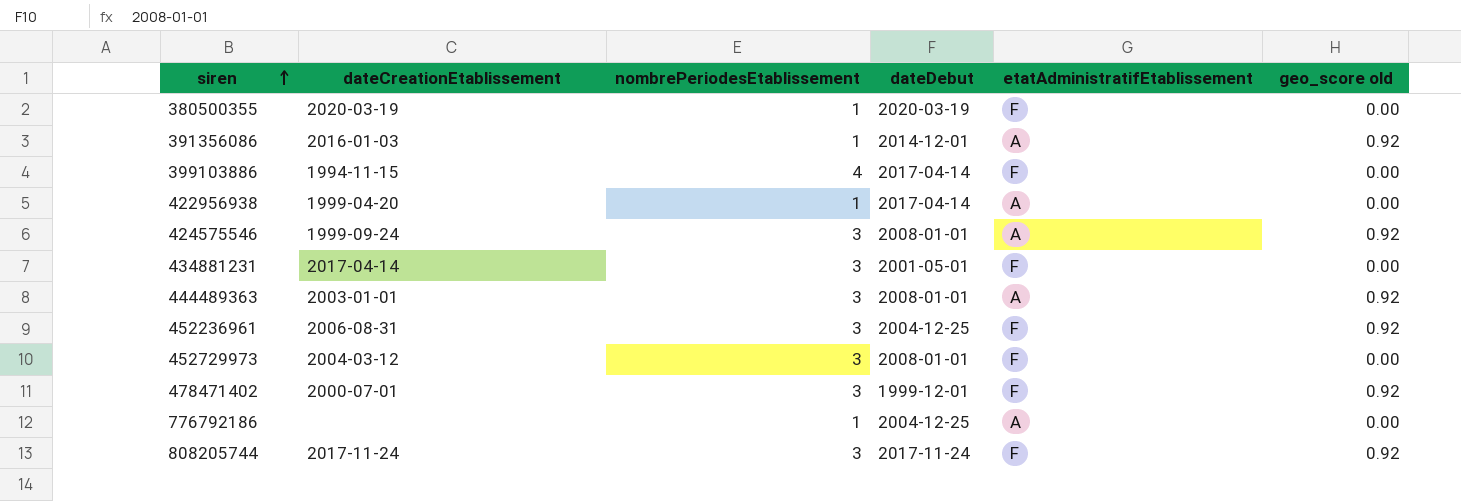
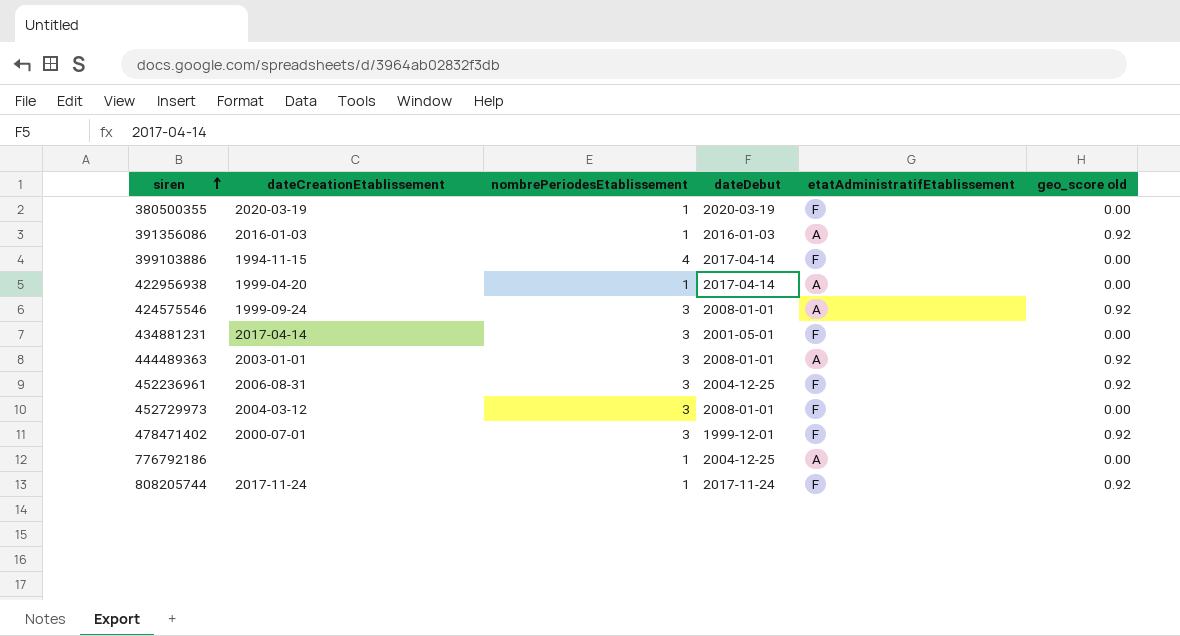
391356086 | dateDebut: 2014-12-01 -> 2016-01-03
808205744 | nombrePeriodesEtablissement: 3 -> 1

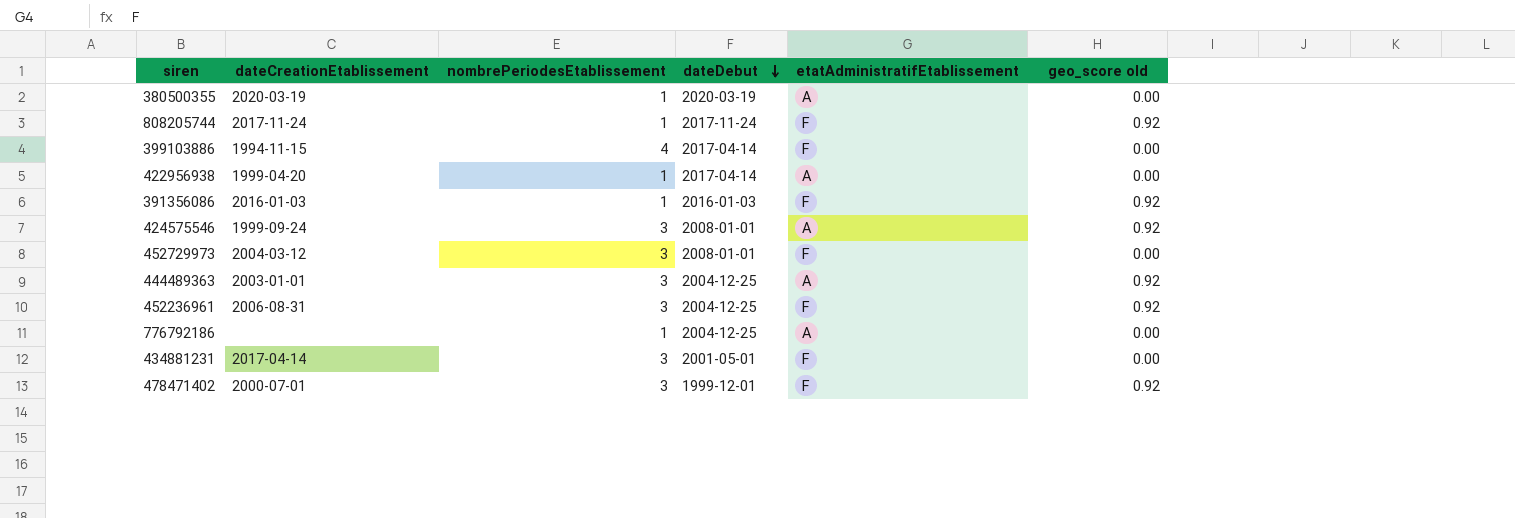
row order: siren ascending -> dateDebut descending
380500355 | etatAdministratifEtablissement: F -> A
391356086 | etatAdministratifEtablissement: A -> F
444489363 | dateDebut: 2008-01-01 -> 2004-12-25

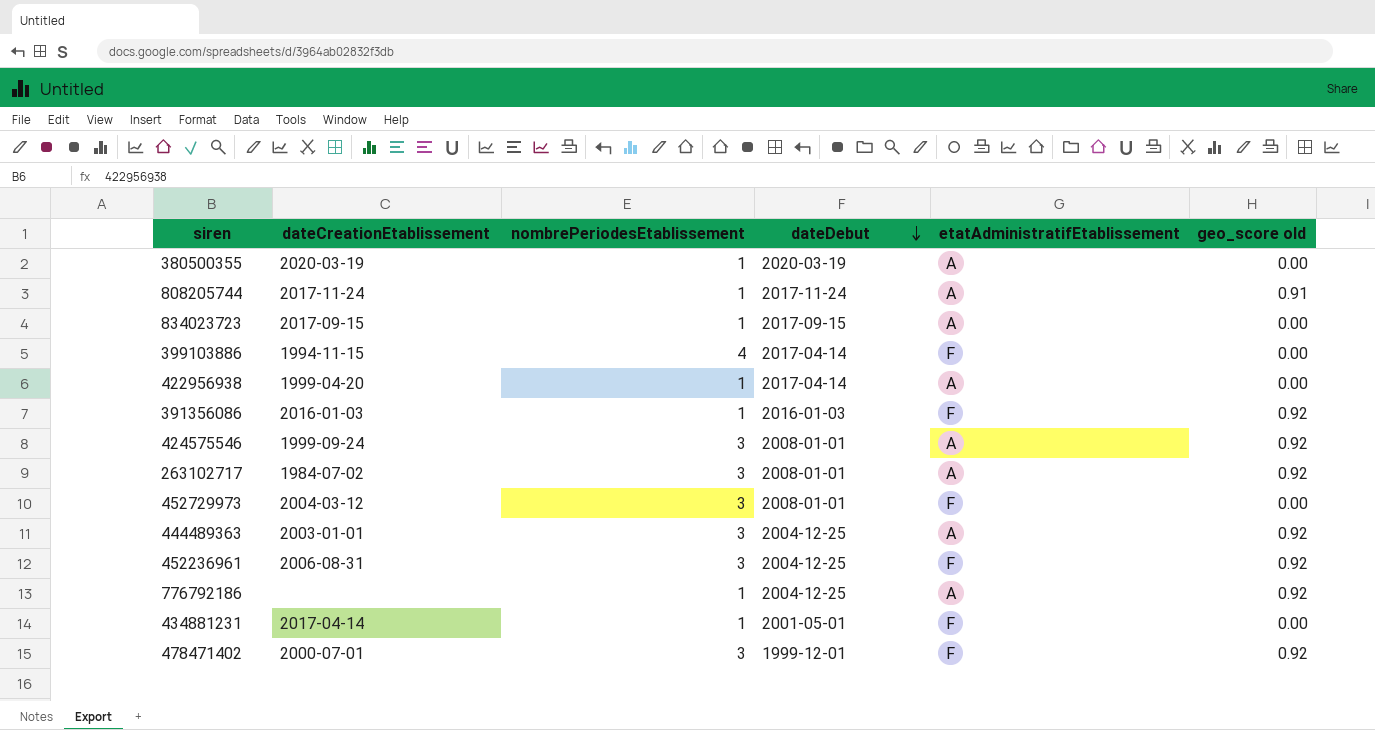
808205744 | etatAdministratifEtablissement: F -> A
808205744 | geo_score old: 0.92 -> 0.91
row 834023723: none -> 2017-09-15 | 1 | 2017-09-15 | A | 0.00
row 263102717: none -> 1984-07-02 | 3 | 2008-01-01 | A | 0.92
776792186 | geo_score old: 0.00 -> 0.92
434881231 | nombrePeriodesEtablissement: 3 -> 1

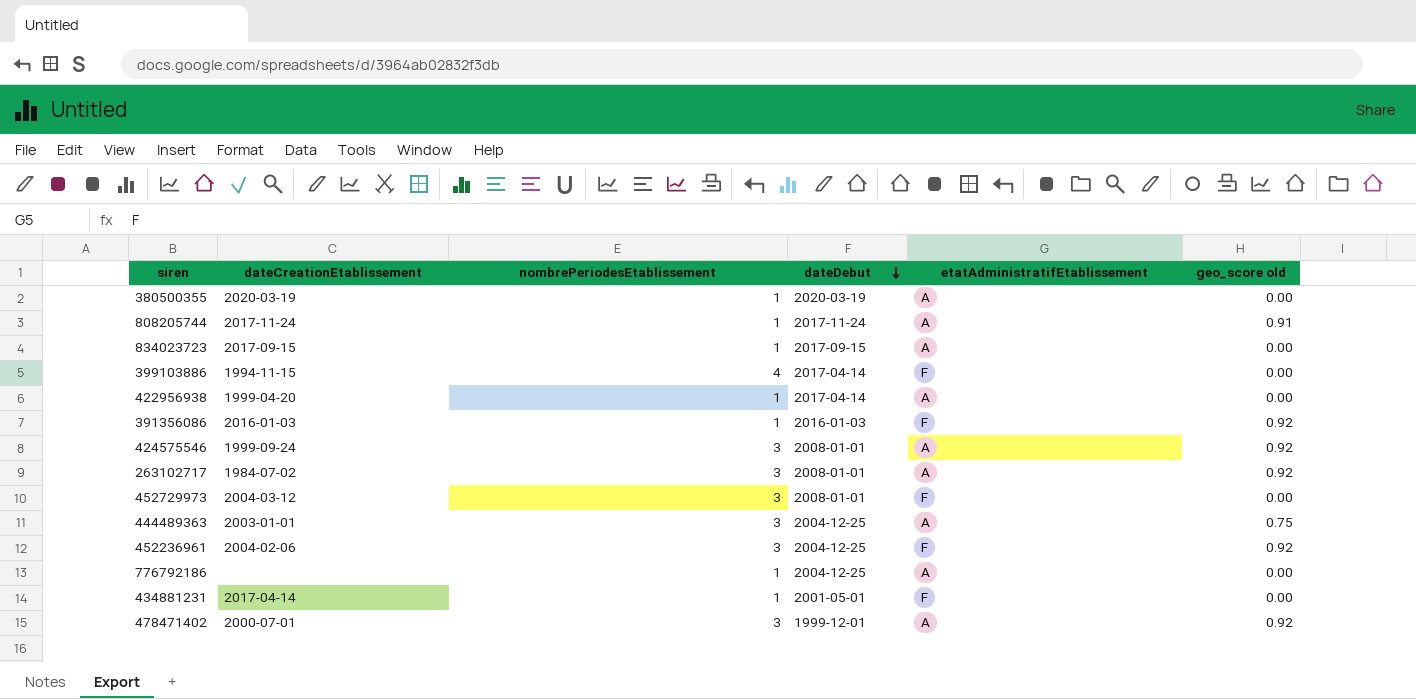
444489363 | geo_score old: 0.92 -> 0.75
452236961 | dateCreationEtablissement: 2006-08-31 -> 2004-02-06
776792186 | geo_score old: 0.92 -> 0.00
478471402 | etatAdministratifEtablissement: F -> A

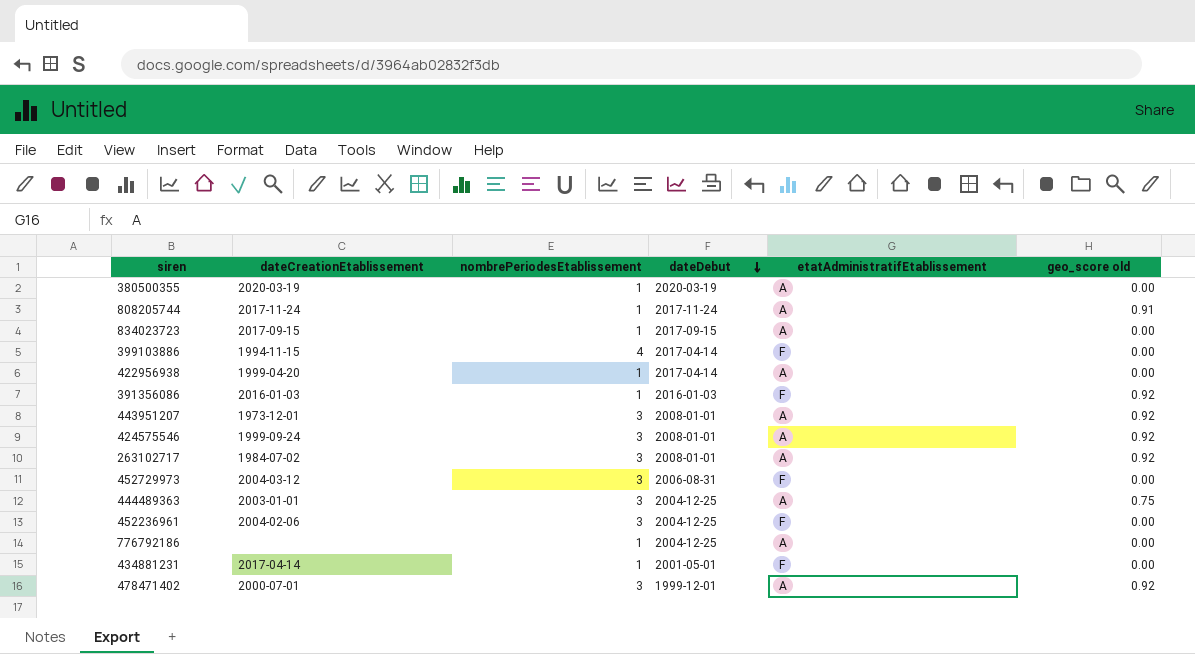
row 443951207: none -> 1973-12-01 | 3 | 2008-01-01 | A | 0.92
452729973 | dateDebut: 2008-01-01 -> 2006-08-31
452236961 | geo_score old: 0.92 -> 0.00

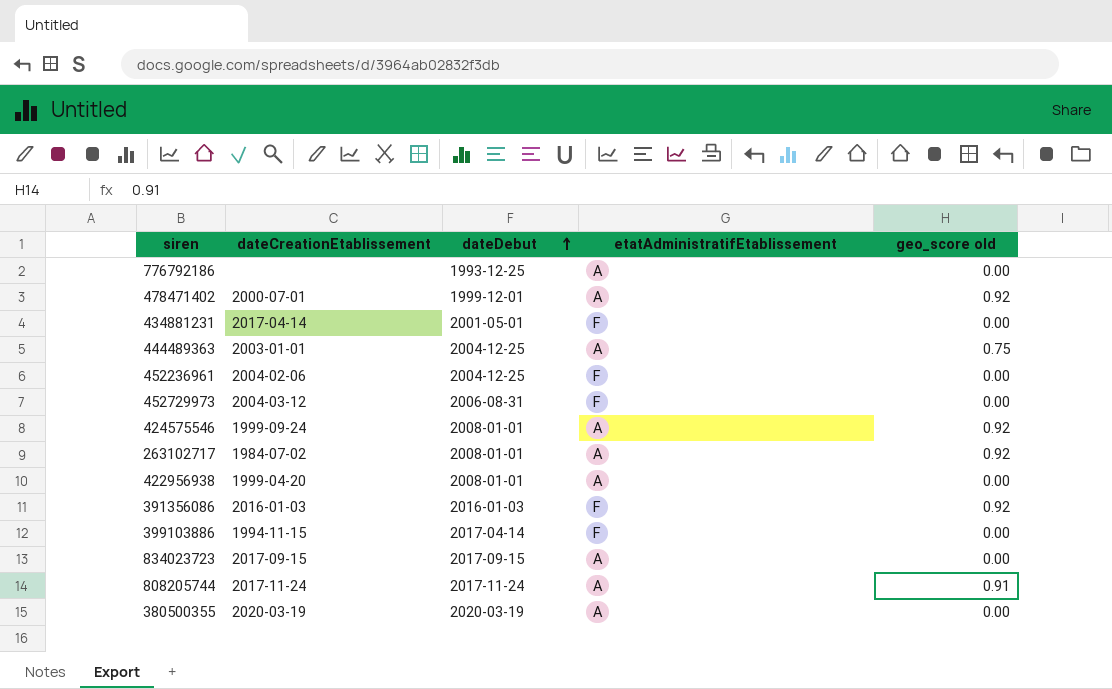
row order: dateDebut descending -> dateDebut ascending
column nombrePeriodesEtablissement | position: 3 -> none
row 443951207: 1973-12-01 | 3 | 2008-01-01 | A | 0.92 -> none
776792186 | dateDebut: 2004-12-25 -> 1993-12-25
422956938 | dateDebut: 2017-04-14 -> 2008-01-01

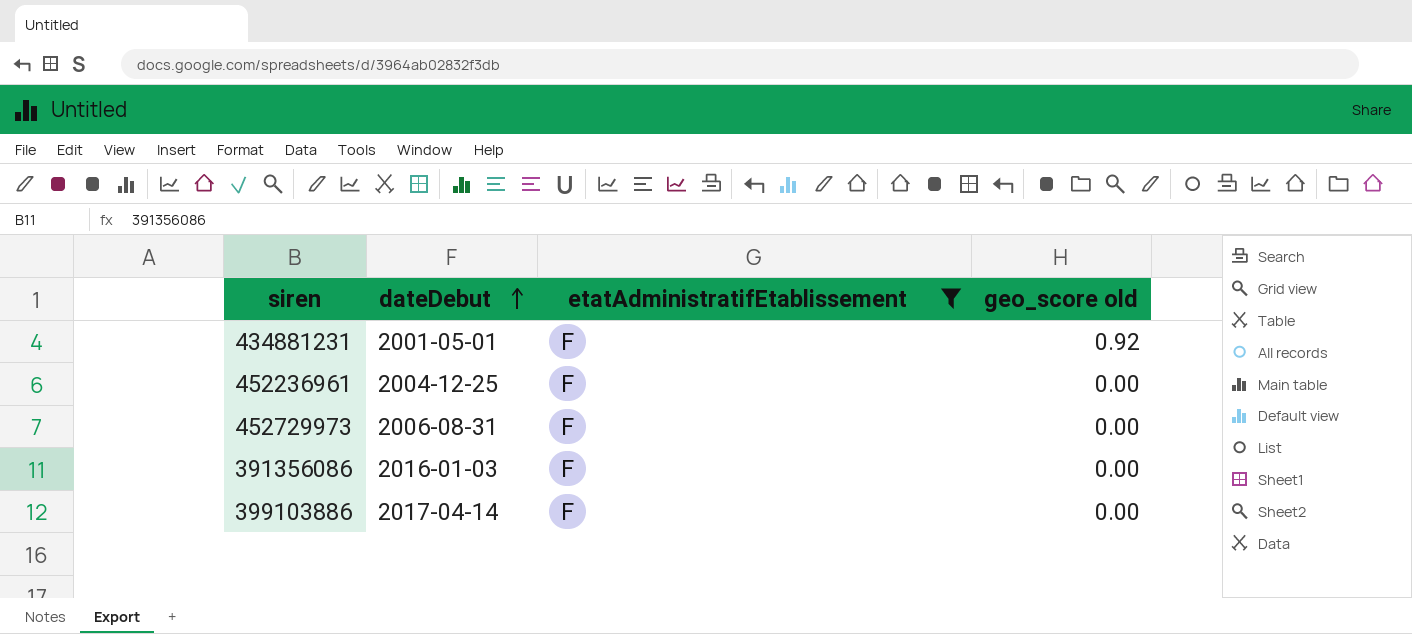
filter: none -> etatAdministratifEtablissement = F
column dateCreationEtablissement | position: 2 -> none
434881231 | geo_score old: 0.00 -> 0.92
391356086 | geo_score old: 0.92 -> 0.00

